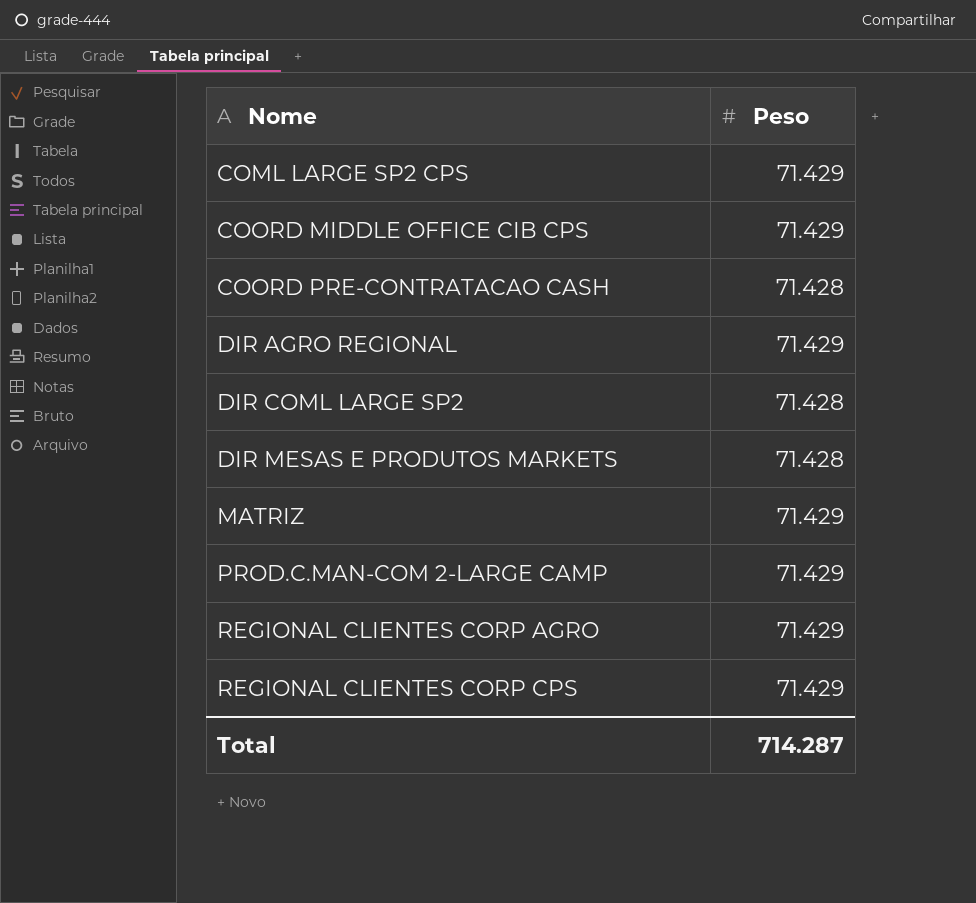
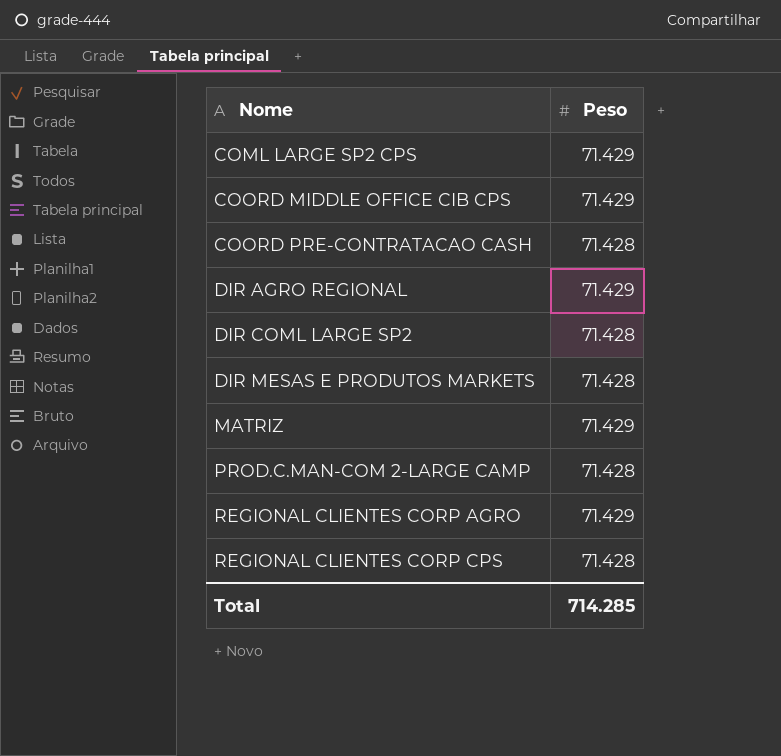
PROD.C.MAN-COM 2-LARGE CAMP | Peso: 71.429 -> 71.428
REGIONAL CLIENTES CORP CPS | Peso: 71.429 -> 71.428
Total | Peso: 714.287 -> 714.285

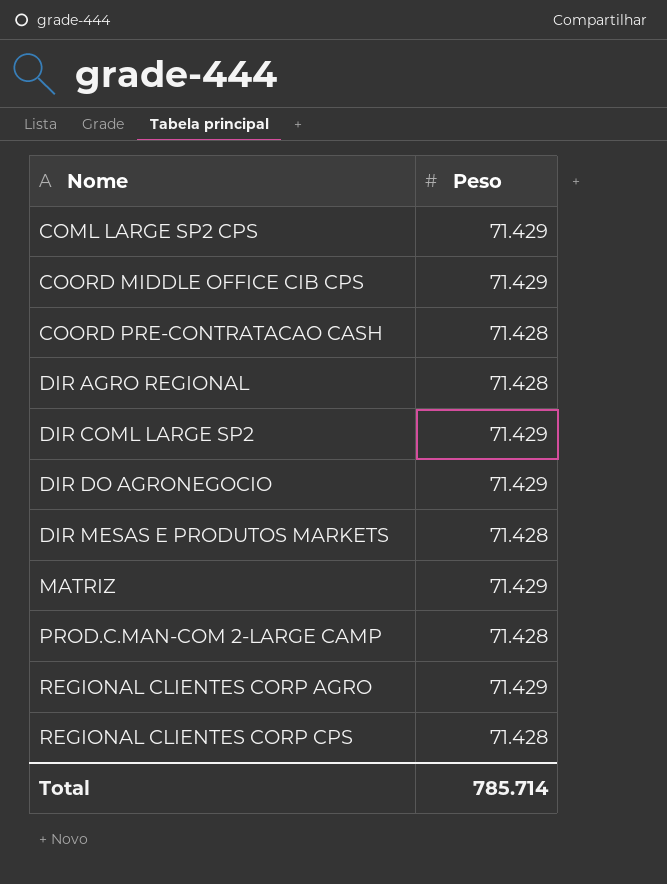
DIR AGRO REGIONAL | Peso: 71.429 -> 71.428
DIR COML LARGE SP2 | Peso: 71.428 -> 71.429
row DIR DO AGRONEGOCIO: none -> 71.429
Total | Peso: 714.285 -> 785.714

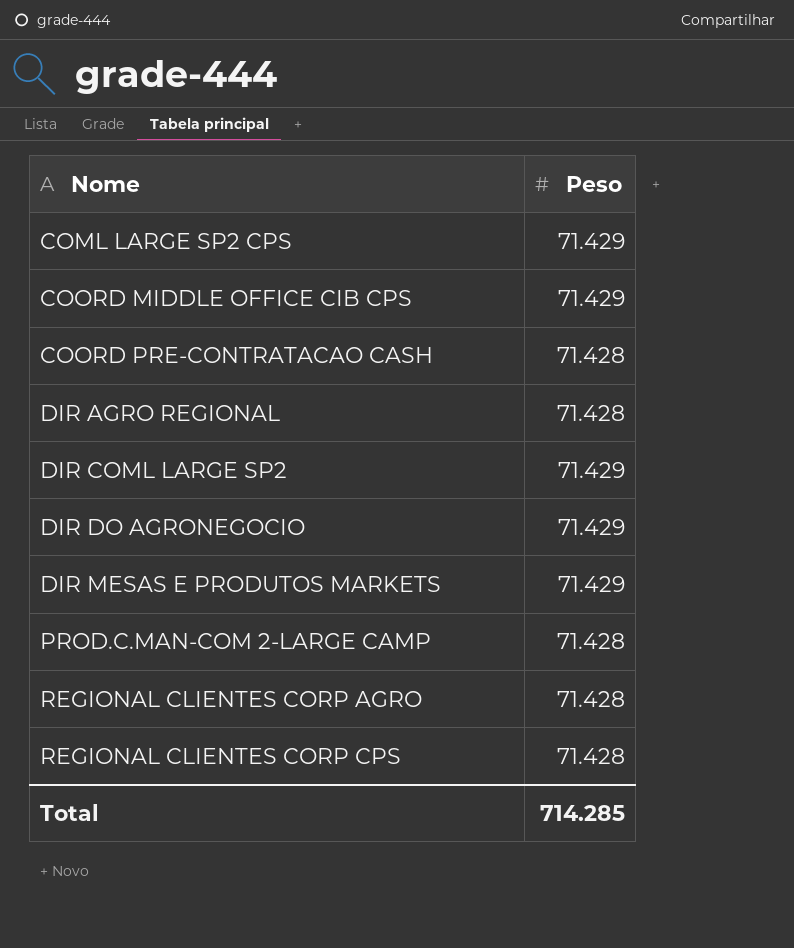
row MATRIZ: 71.429 -> none
DIR MESAS E PRODUTOS MARKETS | Peso: 71.428 -> 71.429
REGIONAL CLIENTES CORP AGRO | Peso: 71.429 -> 71.428
Total | Peso: 785.714 -> 714.285

